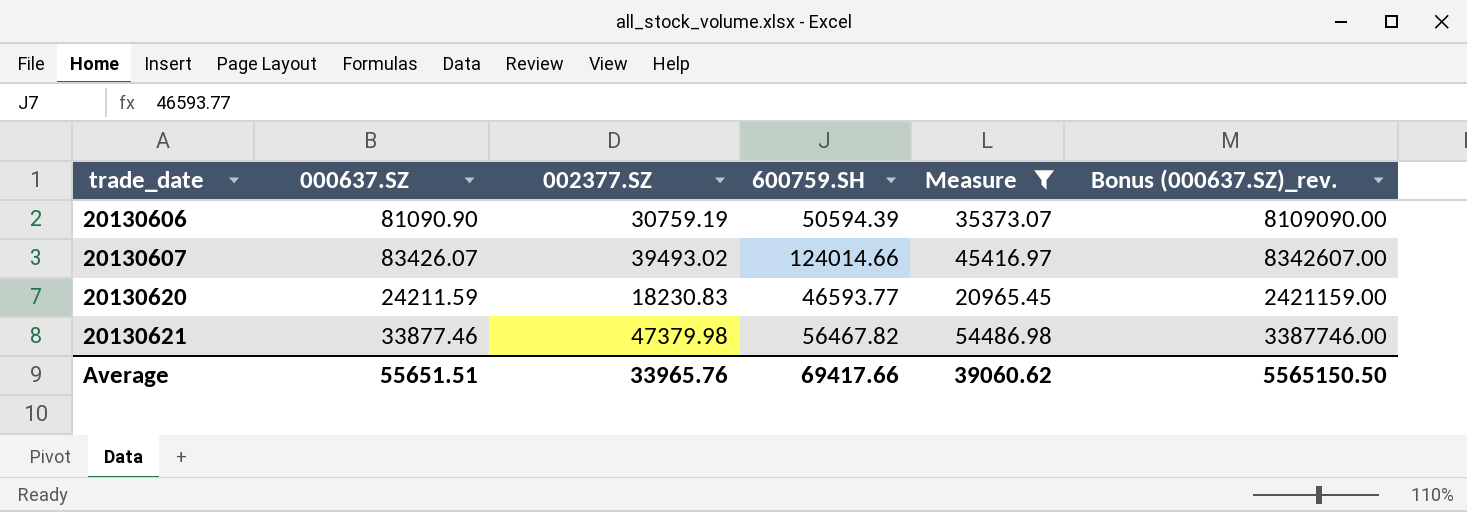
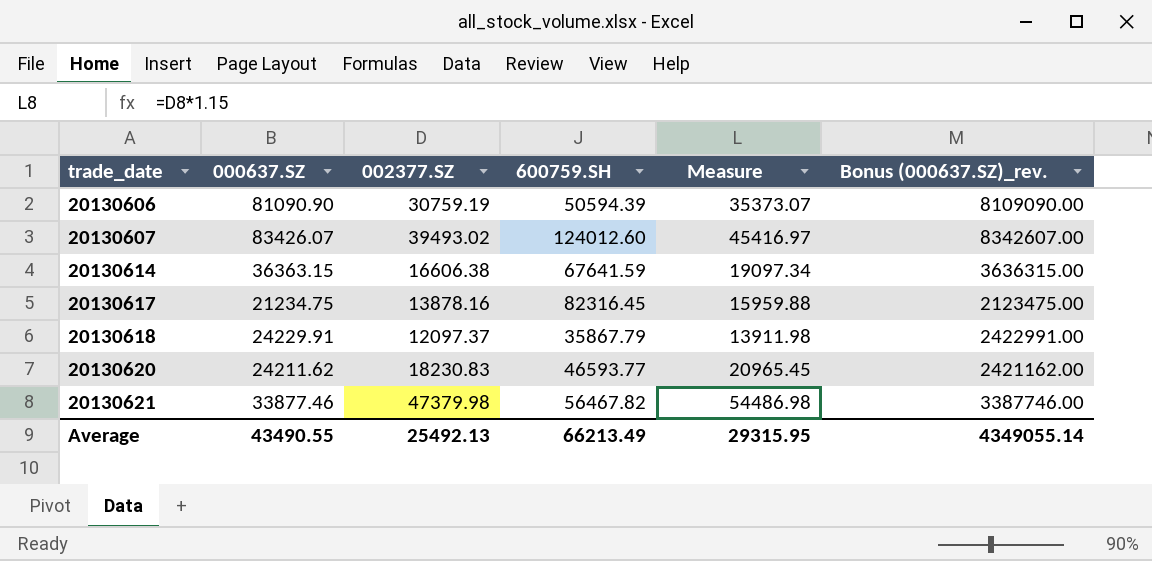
filter: Measure >= 20965.45 -> none
20130607 | 600759.SH: 124014.66 -> 124012.60
20130620 | 000637.SZ: 24211.59 -> 24211.62
20130620 | Bonus (000637.SZ)_rev.: 2421159.00 -> 2421162.00
Average | 000637.SZ: 55651.51 -> 43490.55
Average | 002377.SZ: 33965.76 -> 25492.13
Average | 600759.SH: 69417.66 -> 66213.49
Average | Measure: 39060.62 -> 29315.95
Average | Bonus (000637.SZ)_rev.: 5565150.50 -> 4349055.14

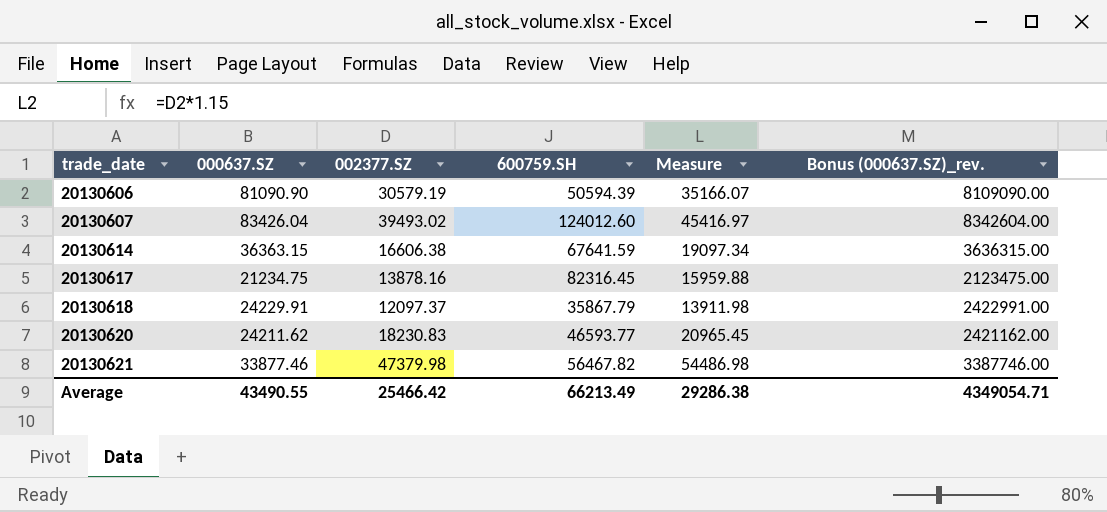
20130606 | 002377.SZ: 30759.19 -> 30579.19
20130606 | Measure: 35373.07 -> 35166.07
20130607 | 000637.SZ: 83426.07 -> 83426.04
20130607 | Bonus (000637.SZ)_rev.: 8342607.00 -> 8342604.00
Average | 002377.SZ: 25492.13 -> 25466.42
Average | Measure: 29315.95 -> 29286.38
Average | Bonus (000637.SZ)_rev.: 4349055.14 -> 4349054.71

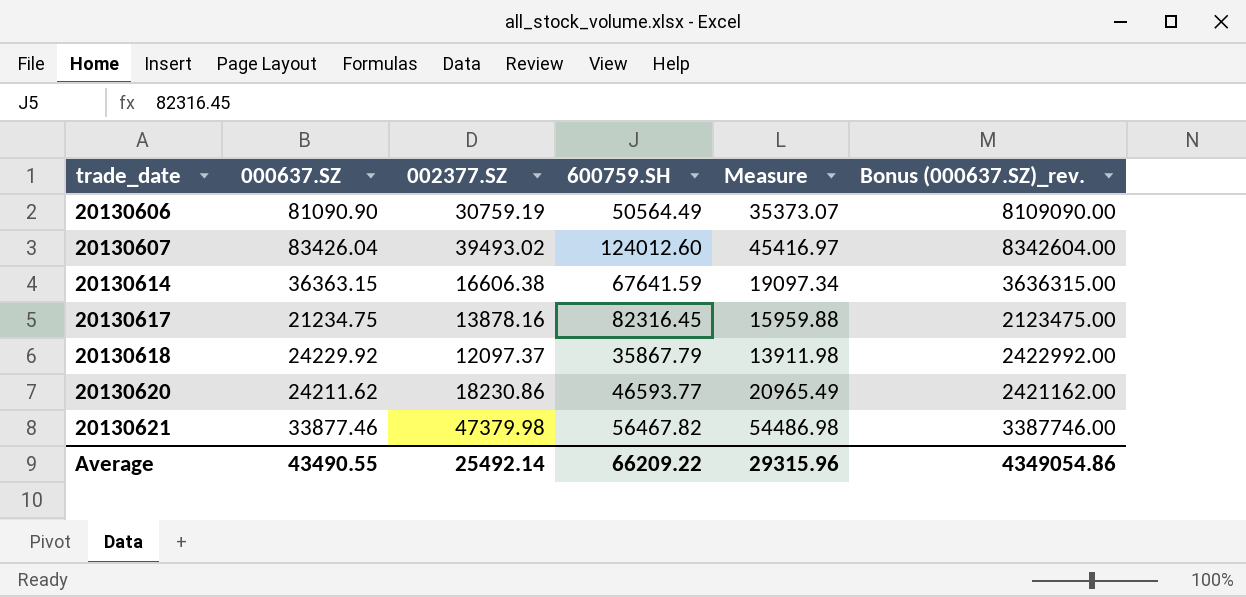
20130606 | 002377.SZ: 30579.19 -> 30759.19
20130606 | 600759.SH: 50594.39 -> 50564.49
20130606 | Measure: 35166.07 -> 35373.07
20130618 | 000637.SZ: 24229.91 -> 24229.92
20130618 | Bonus (000637.SZ)_rev.: 2422991.00 -> 2422992.00
20130620 | 002377.SZ: 18230.83 -> 18230.86
20130620 | Measure: 20965.45 -> 20965.49
Average | 002377.SZ: 25466.42 -> 25492.14
Average | 600759.SH: 66213.49 -> 66209.22
Average | Measure: 29286.38 -> 29315.96
Average | Bonus (000637.SZ)_rev.: 4349054.71 -> 4349054.86

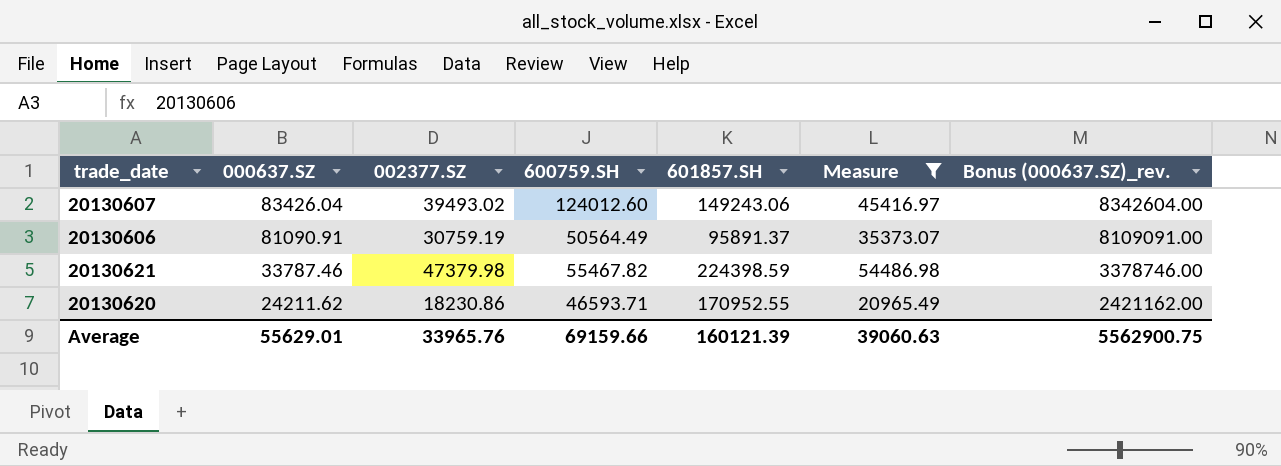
filter: none -> Measure >= 20965.49
row order: trade_date ascending -> 000637.SZ descending
column 601857.SH | position: none -> 5
20130606 | 000637.SZ: 81090.90 -> 81090.91
20130606 | Bonus (000637.SZ)_rev.: 8109090.00 -> 8109091.00
20130621 | 000637.SZ: 33877.46 -> 33787.46
20130621 | 600759.SH: 56467.82 -> 55467.82
20130621 | Bonus (000637.SZ)_rev.: 3387746.00 -> 3378746.00
20130620 | 600759.SH: 46593.77 -> 46593.71
Average | 000637.SZ: 43490.55 -> 55629.01
Average | 002377.SZ: 25492.14 -> 33965.76
Average | 600759.SH: 66209.22 -> 69159.66
Average | Measure: 29315.96 -> 39060.63
Average | Bonus (000637.SZ)_rev.: 4349054.86 -> 5562900.75

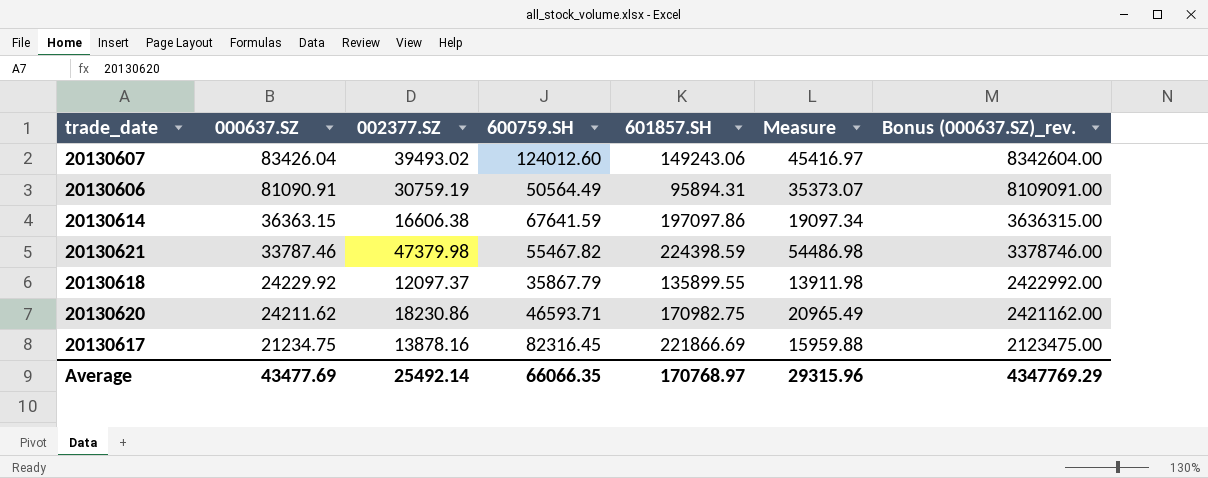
filter: Measure >= 20965.49 -> none
20130606 | 601857.SH: 95891.37 -> 95894.31
20130620 | 601857.SH: 170952.55 -> 170982.75
Average | 000637.SZ: 55629.01 -> 43477.69
Average | 002377.SZ: 33965.76 -> 25492.14
Average | 600759.SH: 69159.66 -> 66066.35
Average | 601857.SH: 160121.39 -> 170768.97
Average | Measure: 39060.63 -> 29315.96
Average | Bonus (000637.SZ)_rev.: 5562900.75 -> 4347769.29

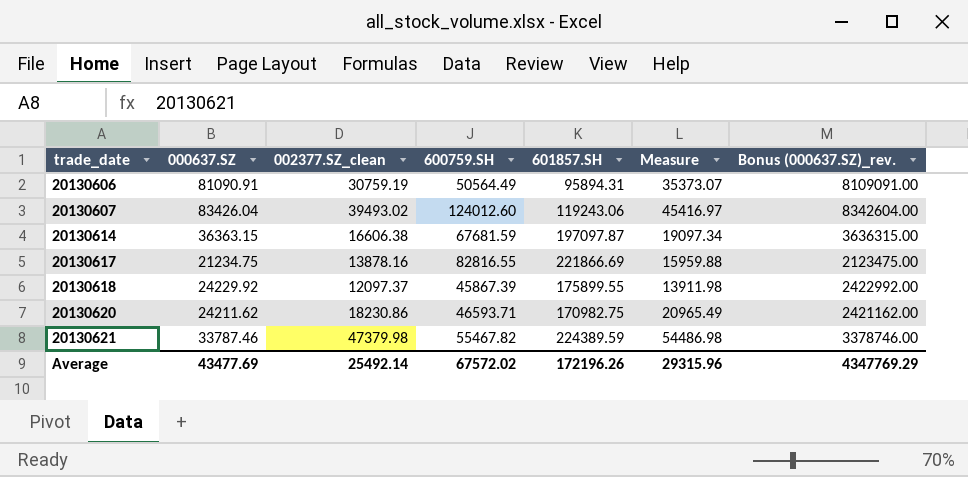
row order: 000637.SZ descending -> trade_date ascending
column name: 002377.SZ -> 002377.SZ_clean
20130607 | 601857.SH: 149243.06 -> 119243.06
20130614 | 600759.SH: 67641.59 -> 67681.59
20130614 | 601857.SH: 197097.86 -> 197097.87
20130617 | 600759.SH: 82316.45 -> 82816.55
20130618 | 600759.SH: 35867.79 -> 45867.39
20130618 | 601857.SH: 135899.55 -> 175899.55
20130621 | 601857.SH: 224398.59 -> 224389.59
Average | 600759.SH: 66066.35 -> 67572.02
Average | 601857.SH: 170768.97 -> 172196.26

